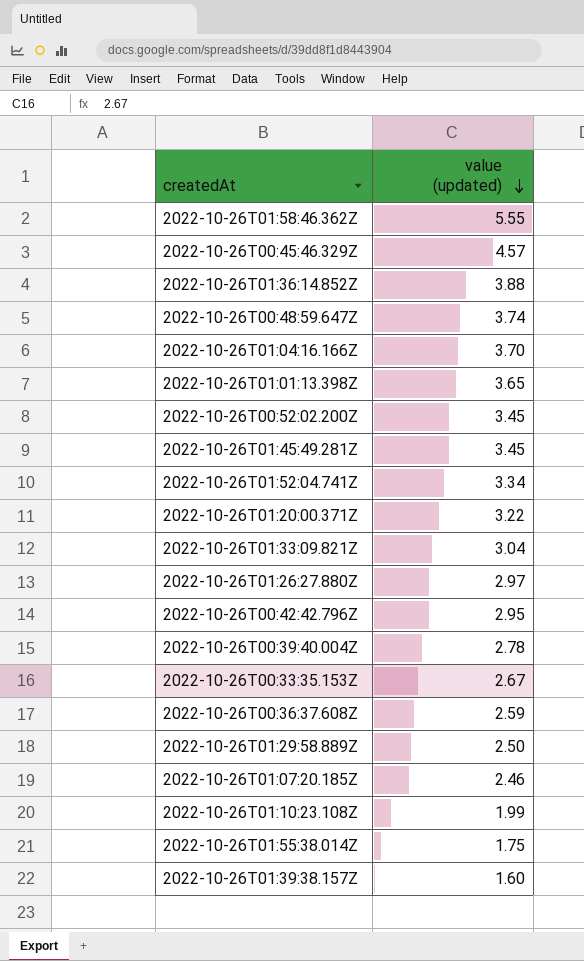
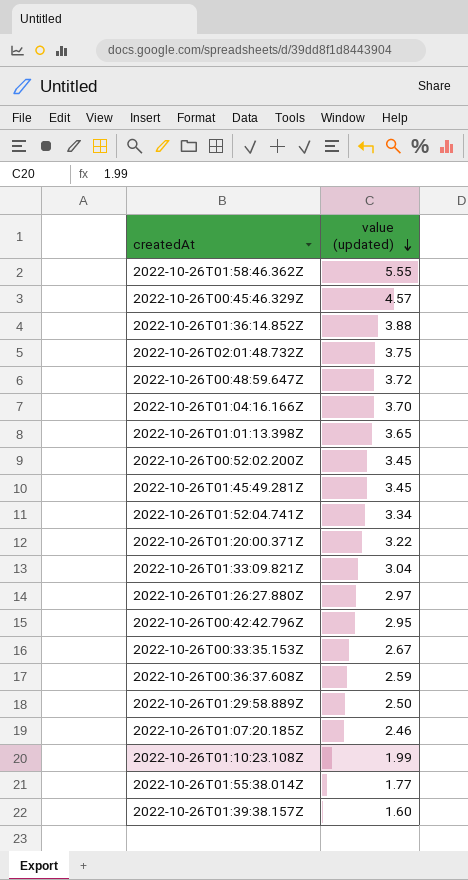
row 2022-10-26T00:39:40.004Z: 2.78 -> none
row 2022-10-26T02:01:48.732Z: none -> 3.75
2022-10-26T00:48:59.647Z | value (updated): 3.74 -> 3.72
2022-10-26T01:55:38.014Z | value (updated): 1.75 -> 1.77

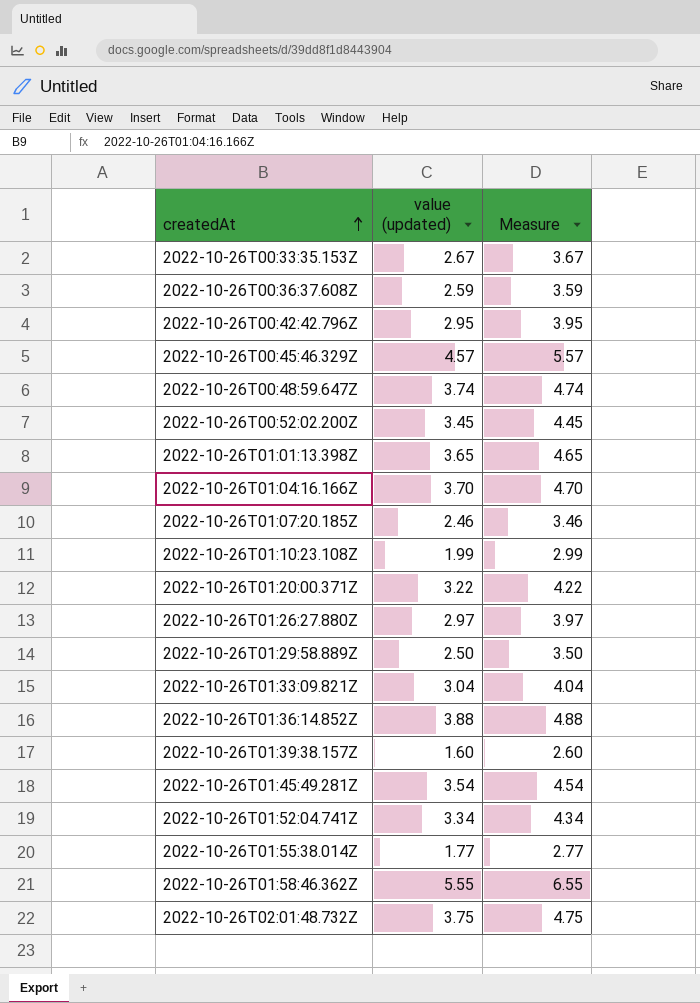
row order: value (updated) descending -> createdAt ascending
column Measure | formula: none -> [value (updated)] + 1
2022-10-26T00:48:59.647Z | value (updated): 3.72 -> 3.74
2022-10-26T01:45:49.281Z | value (updated): 3.45 -> 3.54

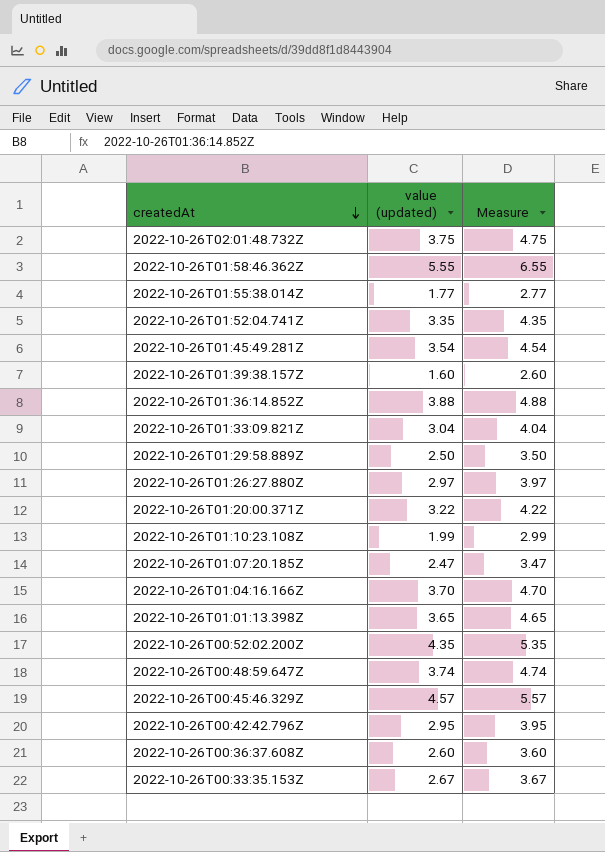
row order: createdAt ascending -> createdAt descending
2022-10-26T01:52:04.741Z | value (updated): 3.34 -> 3.35
2022-10-26T01:52:04.741Z | Measure: 4.34 -> 4.35
2022-10-26T01:07:20.185Z | value (updated): 2.46 -> 2.47
2022-10-26T01:07:20.185Z | Measure: 3.46 -> 3.47
2022-10-26T00:52:02.200Z | value (updated): 3.45 -> 4.35
2022-10-26T00:52:02.200Z | Measure: 4.45 -> 5.35
2022-10-26T00:36:37.608Z | value (updated): 2.59 -> 2.60
2022-10-26T00:36:37.608Z | Measure: 3.59 -> 3.60

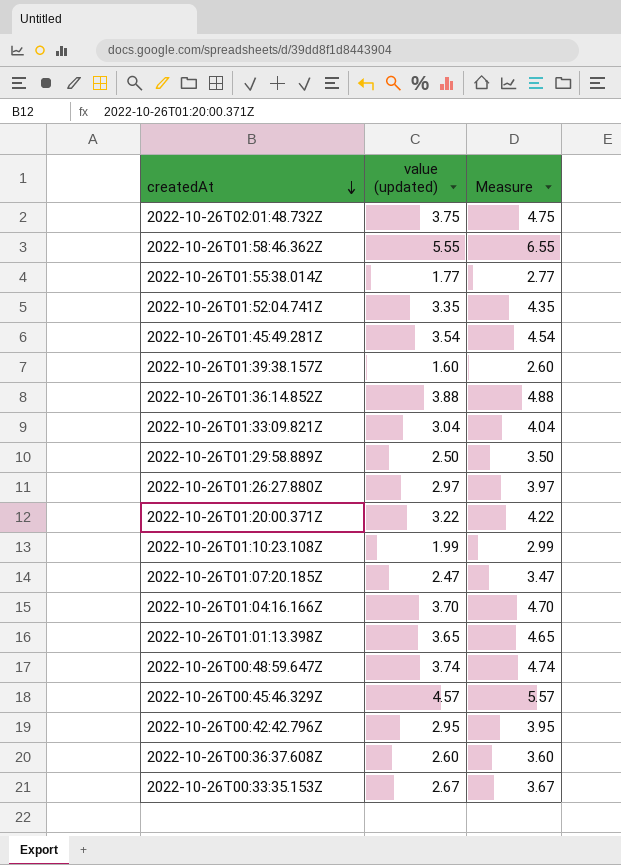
row 2022-10-26T00:52:02.200Z: 4.35 | 5.35 -> none

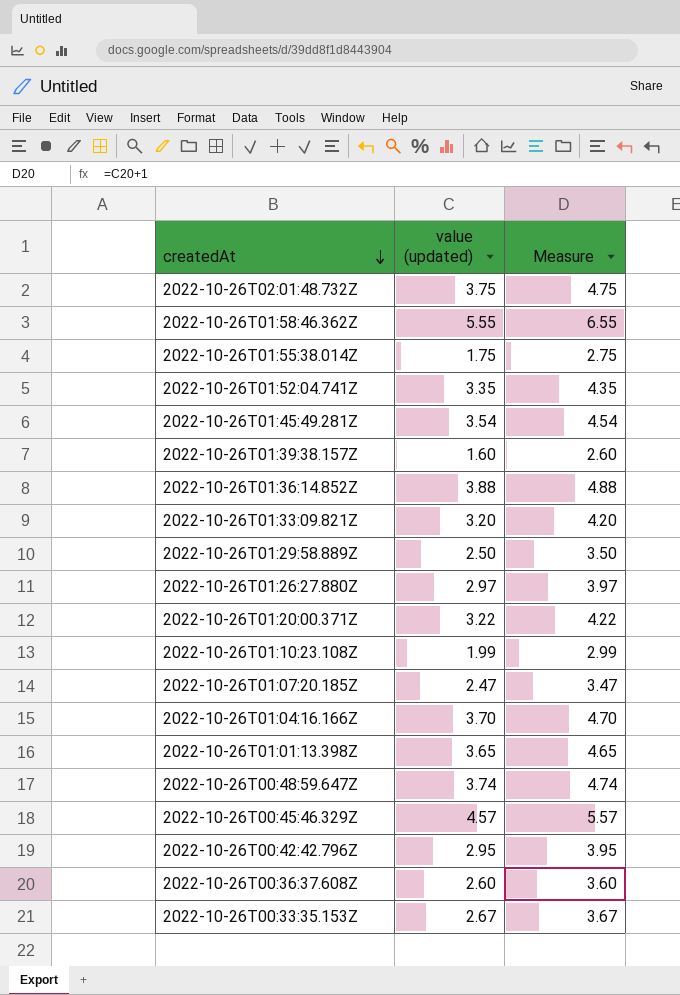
2022-10-26T01:55:38.014Z | value (updated): 1.77 -> 1.75
2022-10-26T01:55:38.014Z | Measure: 2.77 -> 2.75
2022-10-26T01:33:09.821Z | value (updated): 3.04 -> 3.20
2022-10-26T01:33:09.821Z | Measure: 4.04 -> 4.20

